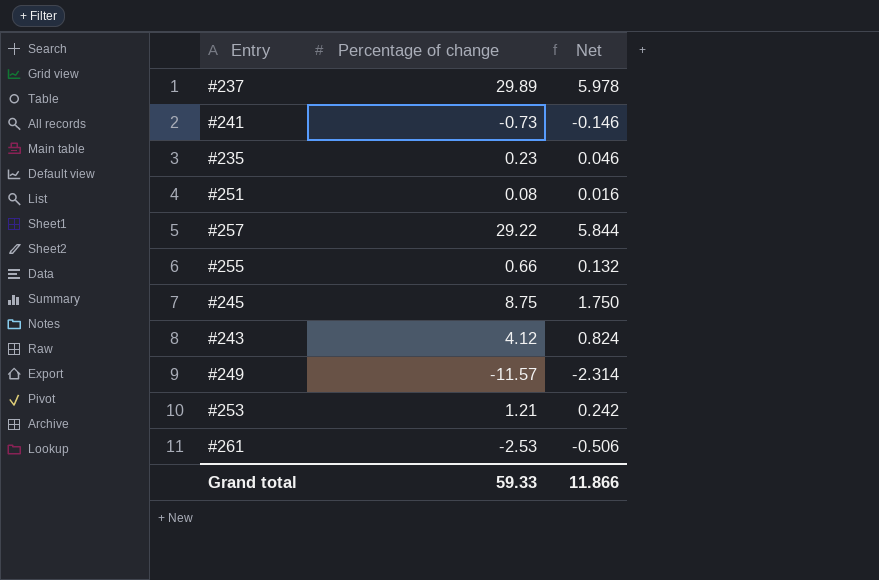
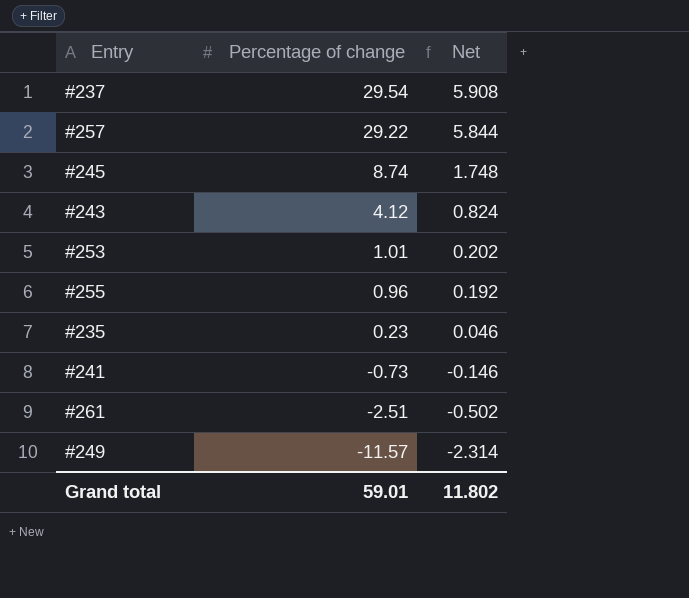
row order: none -> Percentage of change descending
row #251: 0.08 | 0.016 -> none
#237 | Percentage of change: 29.89 -> 29.54
#237 | Net: 5.978 -> 5.908
#245 | Percentage of change: 8.75 -> 8.74
#245 | Net: 1.750 -> 1.748
#253 | Percentage of change: 1.21 -> 1.01
#253 | Net: 0.242 -> 0.202
#255 | Percentage of change: 0.66 -> 0.96
#255 | Net: 0.132 -> 0.192
#261 | Percentage of change: -2.53 -> -2.51
#261 | Net: -0.506 -> -0.502
Grand total | Percentage of change: 59.33 -> 59.01
Grand total | Net: 11.866 -> 11.802

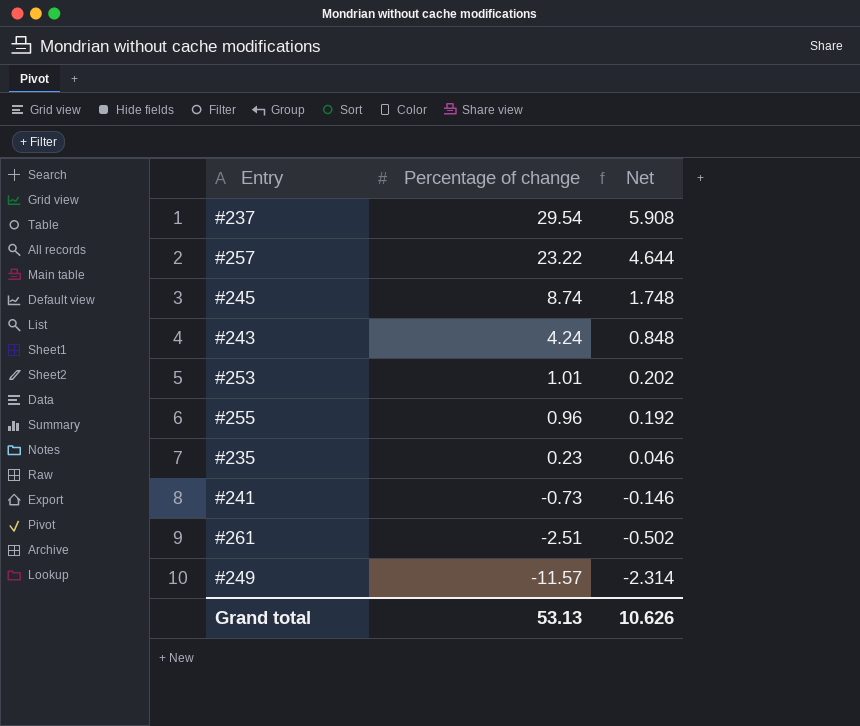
#257 | Percentage of change: 29.22 -> 23.22
#257 | Net: 5.844 -> 4.644
#243 | Percentage of change: 4.12 -> 4.24
#243 | Net: 0.824 -> 0.848
Grand total | Percentage of change: 59.01 -> 53.13
Grand total | Net: 11.802 -> 10.626

